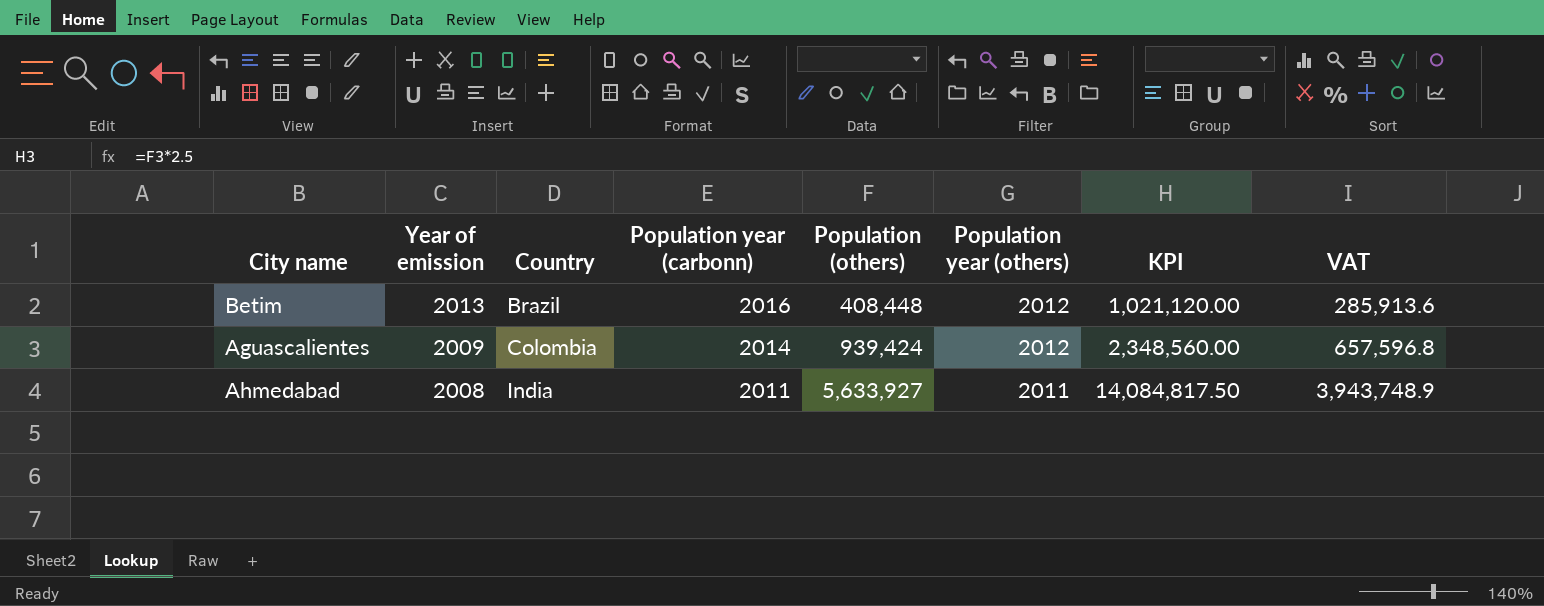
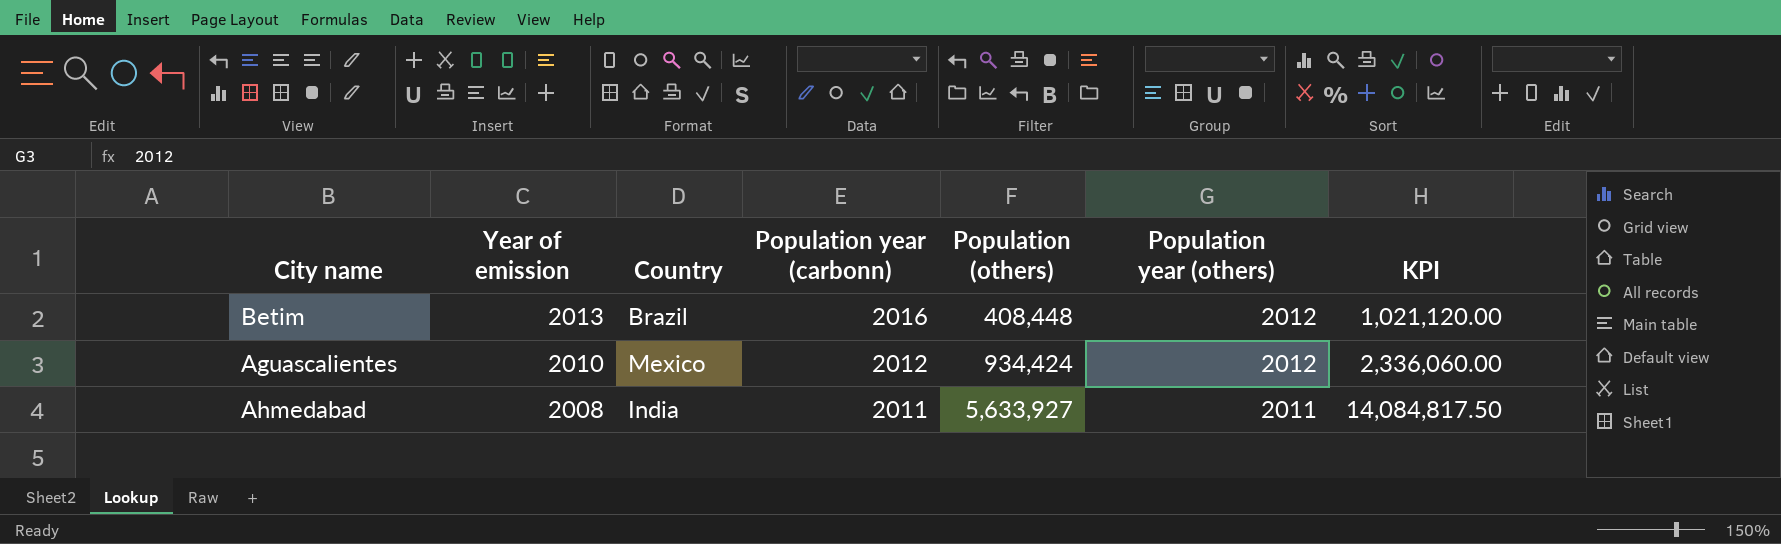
column VAT | formula: [Population (others)] * 0.7 -> none
Aguascalientes | Year of emission: 2009 -> 2010
Aguascalientes | Country: Colombia -> Mexico
Aguascalientes | Population year (carbonn): 2014 -> 2012
Aguascalientes | Population (others): 939,424 -> 934,424
Aguascalientes | KPI: 2,348,560.00 -> 2,336,060.00

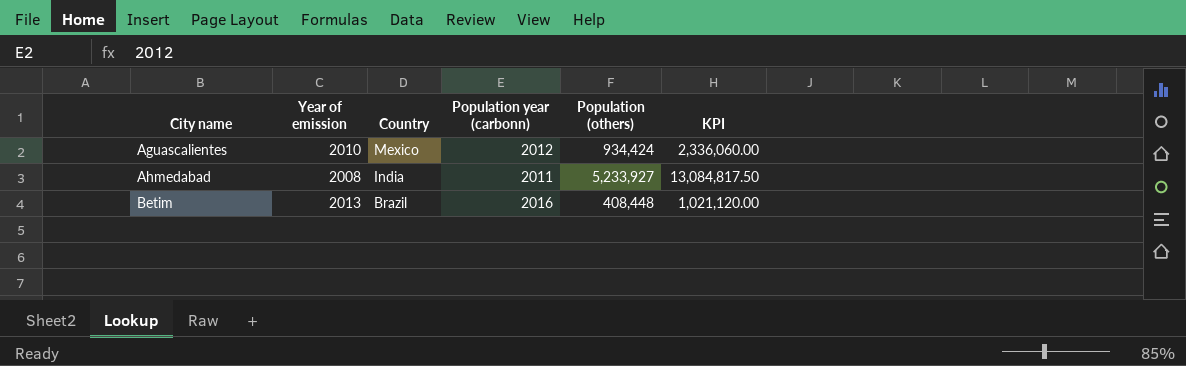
row order: Year of emission descending -> City name ascending
column Population year (others) | position: 6 -> none
Ahmedabad | Population (others): 5,633,927 -> 5,233,927
Ahmedabad | KPI: 14,084,817.50 -> 13,084,817.50

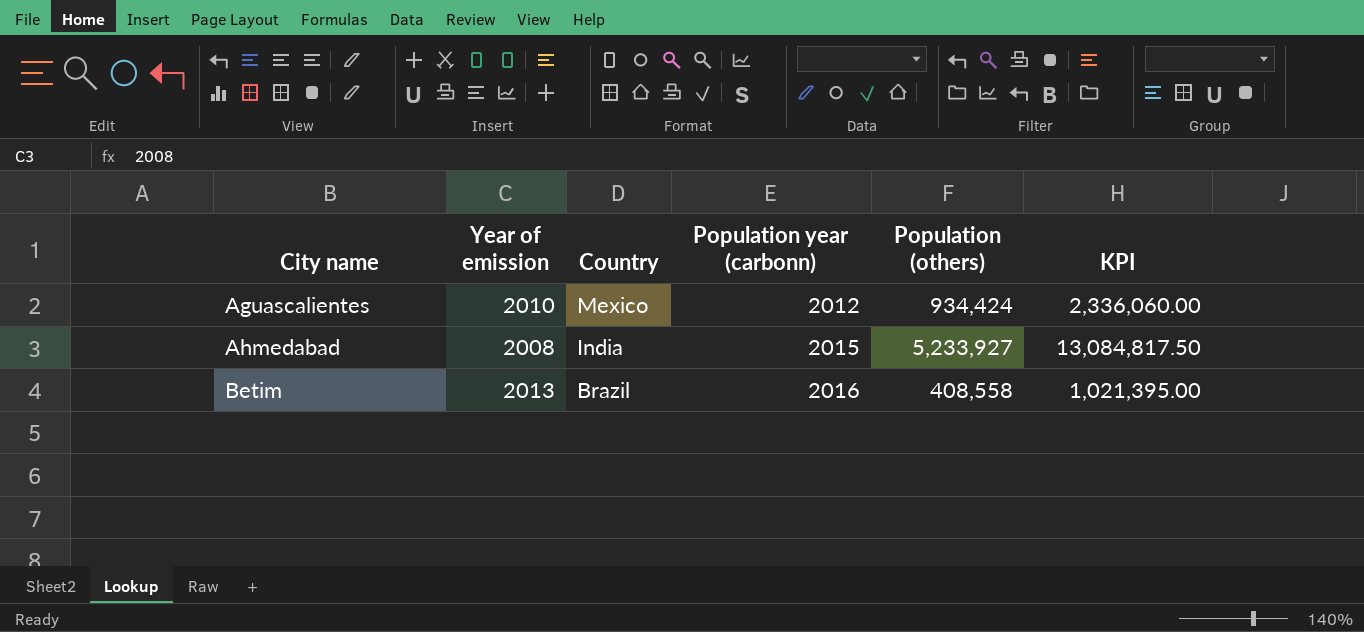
Ahmedabad | Population year (carbonn): 2011 -> 2015
Betim | Population (others): 408,448 -> 408,558
Betim | KPI: 1,021,120.00 -> 1,021,395.00

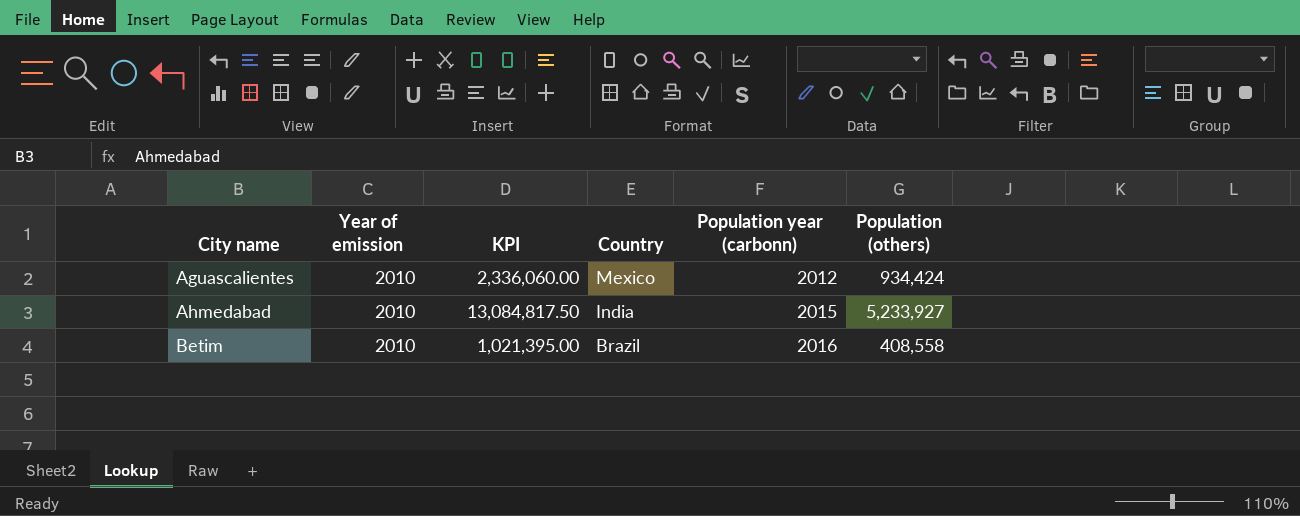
column KPI | position: 6 -> 3
Ahmedabad | Year of emission: 2008 -> 2010
Betim | Year of emission: 2013 -> 2010

